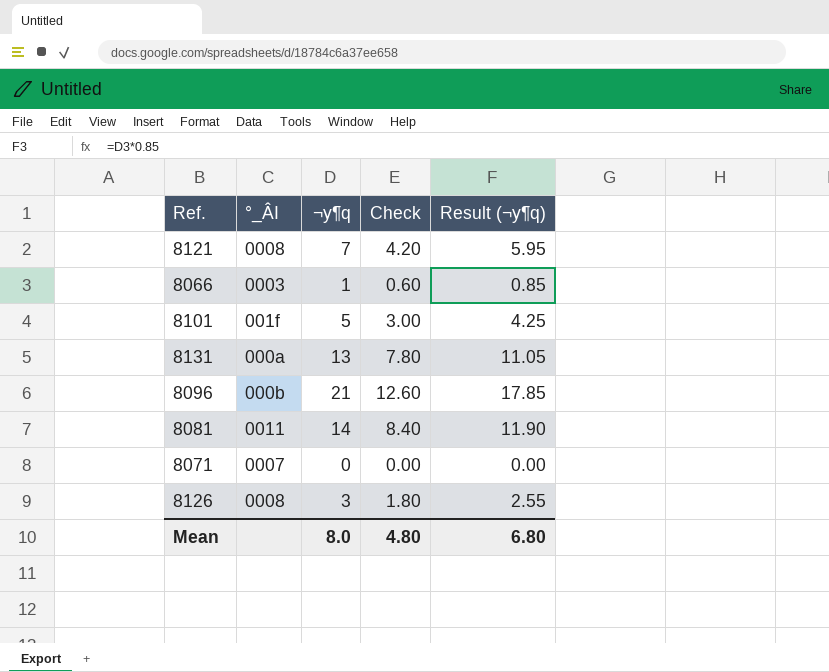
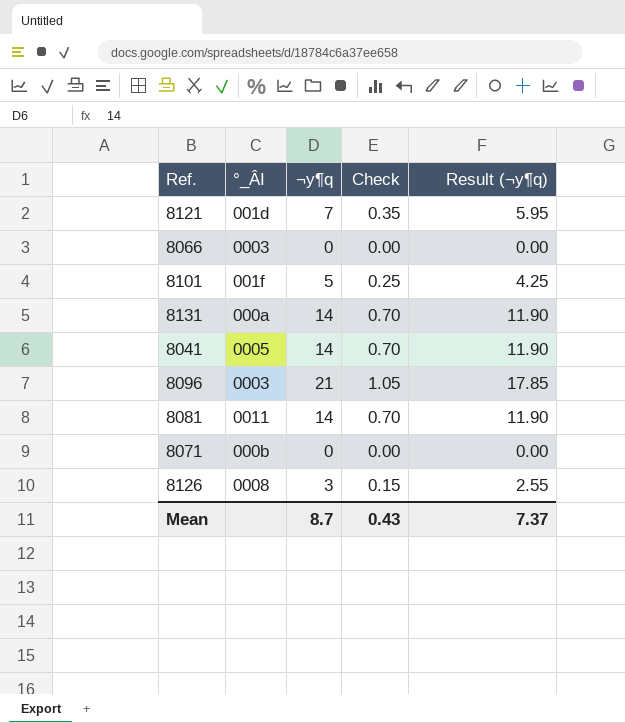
column Check | formula: [¬y¶q] * 0.6 -> [¬y¶q] * 0.05
8121 | °_ÂI: 0008 -> 001d
8066 | ¬y¶q: 1 -> 0
8066 | Result (¬y¶q): 0.85 -> 0.00
8131 | ¬y¶q: 13 -> 14
8131 | Result (¬y¶q): 11.05 -> 11.90
row 8041: none -> 0005 | 14 | 0.70 | 11.90
8096 | °_ÂI: 000b -> 0003
8071 | °_ÂI: 0007 -> 000b
Mean | ¬y¶q: 8.0 -> 8.7
Mean | Check: 4.80 -> 0.43
Mean | Result (¬y¶q): 6.80 -> 7.37

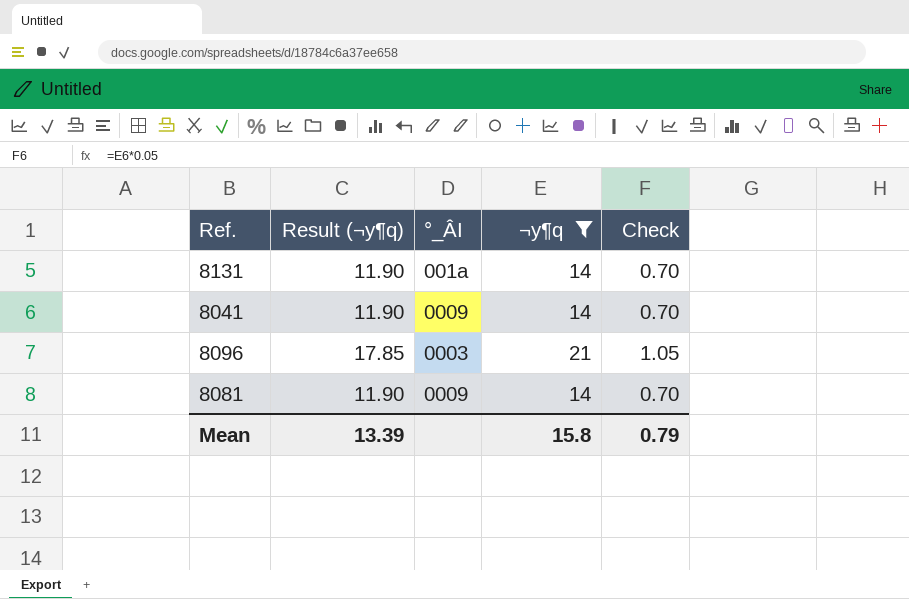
filter: none -> ¬y¶q >= 14
column Result (¬y¶q) | position: 5 -> 2
8131 | °_ÂI: 000a -> 001a
8041 | °_ÂI: 0005 -> 0009
8081 | °_ÂI: 0011 -> 0009
Mean | Result (¬y¶q): 7.37 -> 13.39
Mean | ¬y¶q: 8.7 -> 15.8
Mean | Check: 0.43 -> 0.79

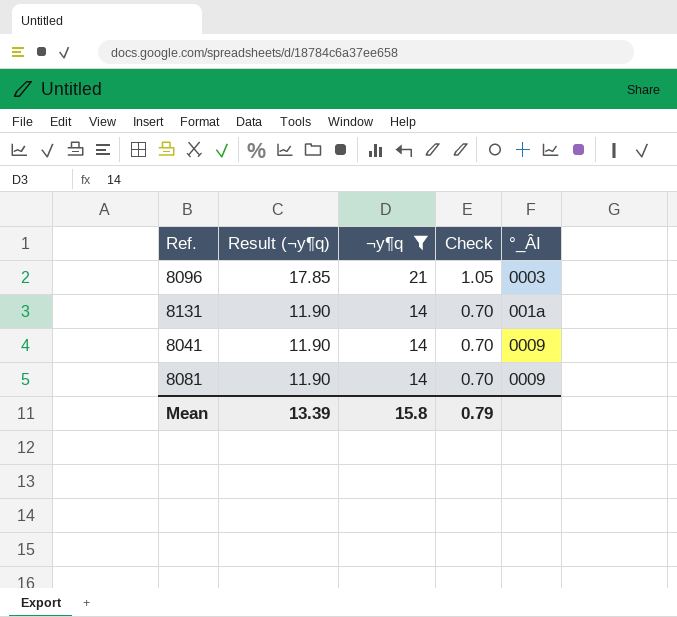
row order: none -> Result (¬y¶q) descending
column °_ÂI | position: 3 -> 5

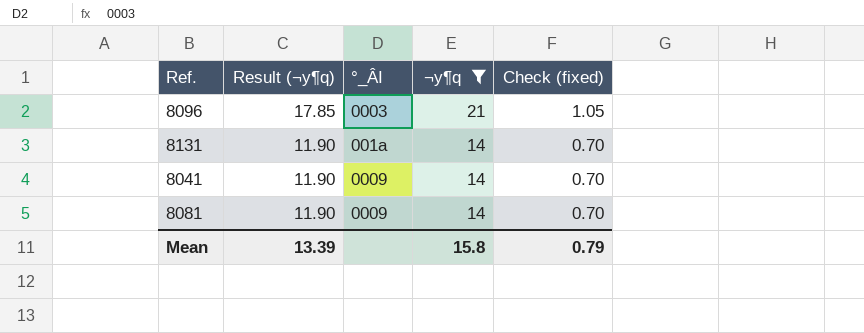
column °_ÂI | position: 5 -> 3
column name: Check -> Check (fixed)

